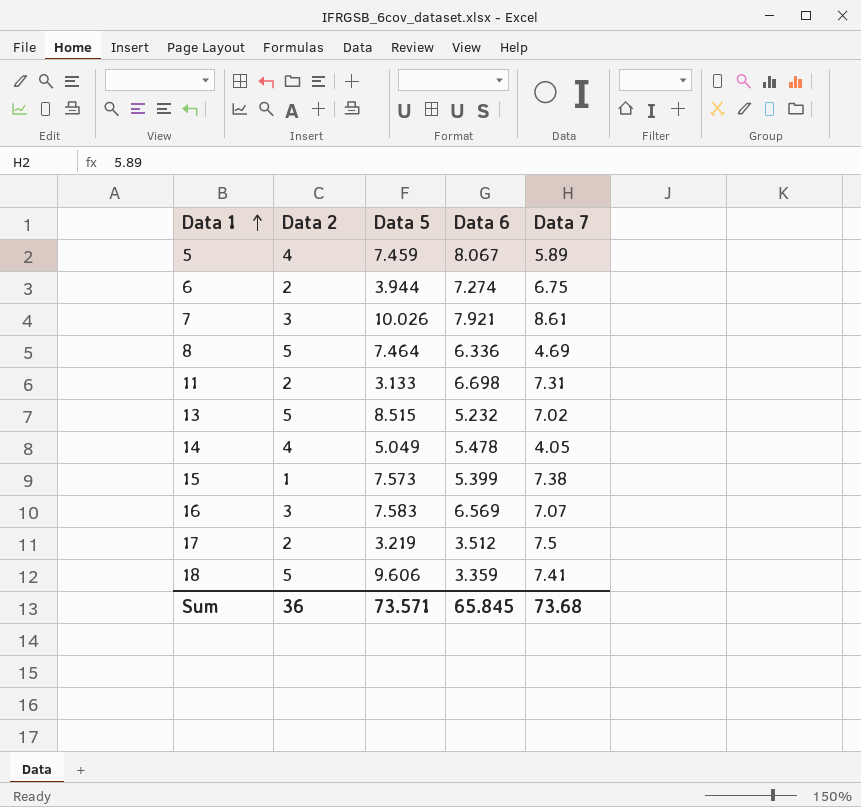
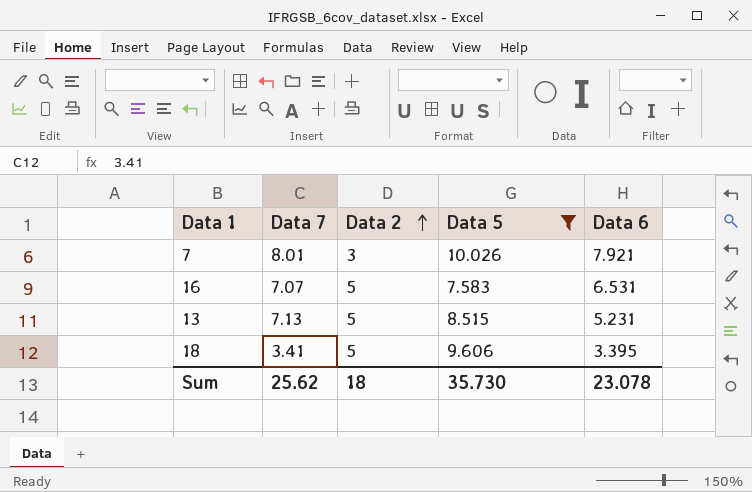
filter: none -> Data 5 >= 7.583
row order: Data 1 ascending -> Data 2 ascending
column Data 7 | position: 5 -> 2
7 | Data 7: 8.61 -> 8.01
16 | Data 2: 3 -> 5
16 | Data 6: 6.569 -> 6.531
13 | Data 7: 7.02 -> 7.13
13 | Data 6: 5.232 -> 5.231
18 | Data 7: 7.41 -> 3.41
18 | Data 6: 3.359 -> 3.395
Sum | Data 7: 73.68 -> 25.62
Sum | Data 2: 36 -> 18
Sum | Data 5: 73.571 -> 35.730
Sum | Data 6: 65.845 -> 23.078

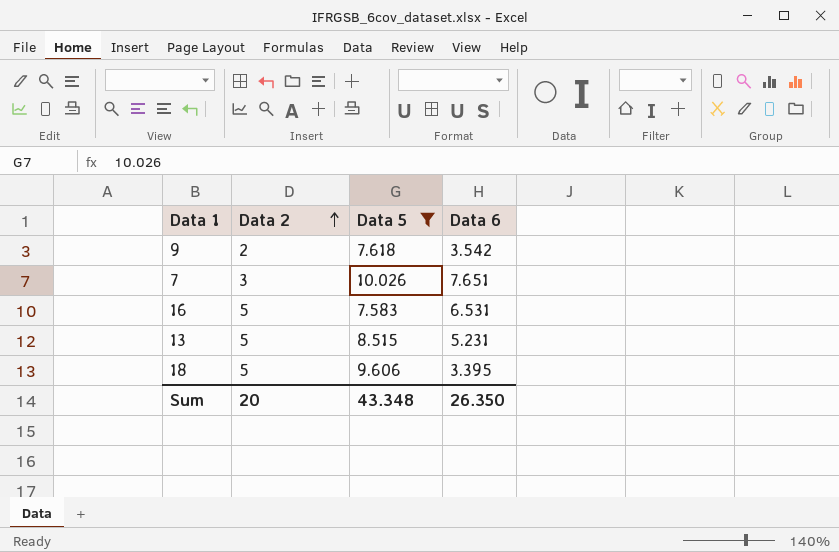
column Data 7 | position: 2 -> none
row 9: none -> 2 | 7.618 | 3.542
7 | Data 6: 7.921 -> 7.651
Sum | Data 2: 18 -> 20
Sum | Data 5: 35.730 -> 43.348
Sum | Data 6: 23.078 -> 26.350

